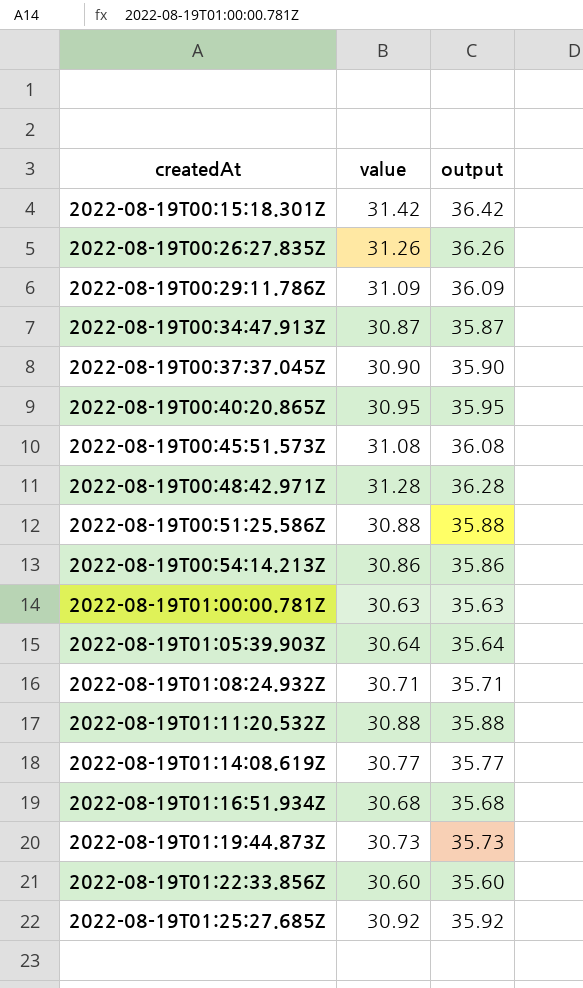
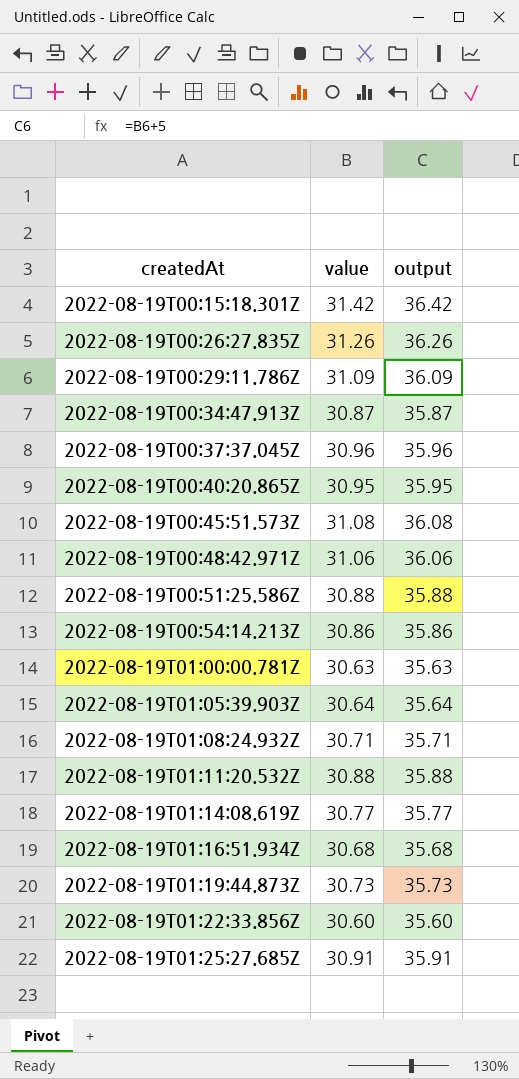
2022-08-19T00:37:37.045Z | value: 30.90 -> 30.96
2022-08-19T00:37:37.045Z | output: 35.90 -> 35.96
2022-08-19T00:48:42.971Z | value: 31.28 -> 31.06
2022-08-19T00:48:42.971Z | output: 36.28 -> 36.06
2022-08-19T01:25:27.685Z | value: 30.92 -> 30.91
2022-08-19T01:25:27.685Z | output: 35.92 -> 35.91

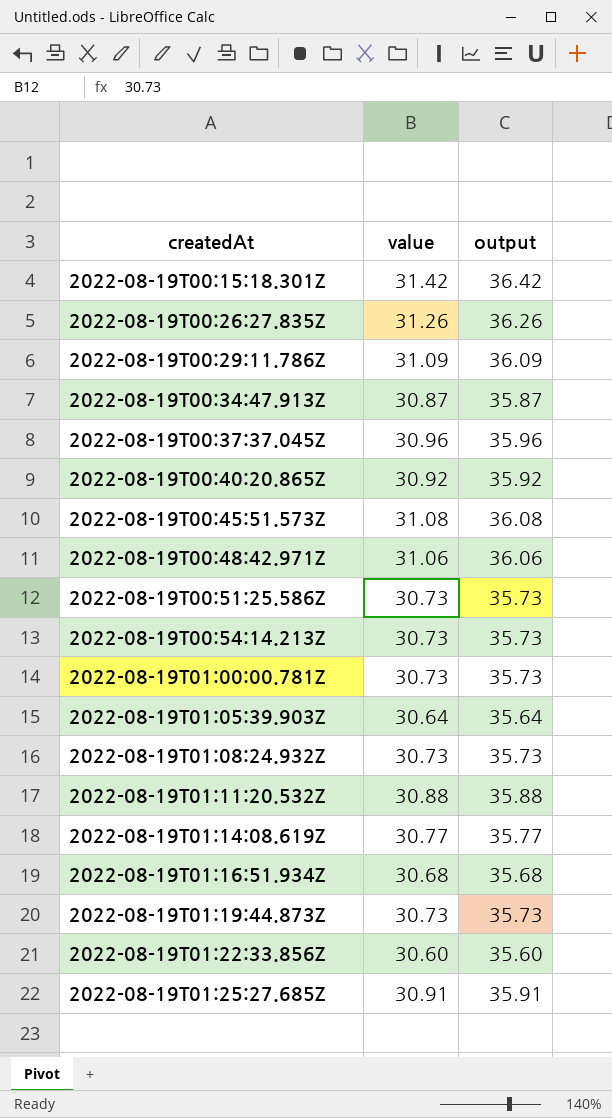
2022-08-19T00:40:20.865Z | value: 30.95 -> 30.92
2022-08-19T00:40:20.865Z | output: 35.95 -> 35.92
2022-08-19T00:51:25.586Z | value: 30.88 -> 30.73
2022-08-19T00:51:25.586Z | output: 35.88 -> 35.73
2022-08-19T00:54:14.213Z | value: 30.86 -> 30.73
2022-08-19T00:54:14.213Z | output: 35.86 -> 35.73
2022-08-19T01:00:00.781Z | value: 30.63 -> 30.73
2022-08-19T01:00:00.781Z | output: 35.63 -> 35.73
2022-08-19T01:08:24.932Z | value: 30.71 -> 30.73
2022-08-19T01:08:24.932Z | output: 35.71 -> 35.73

